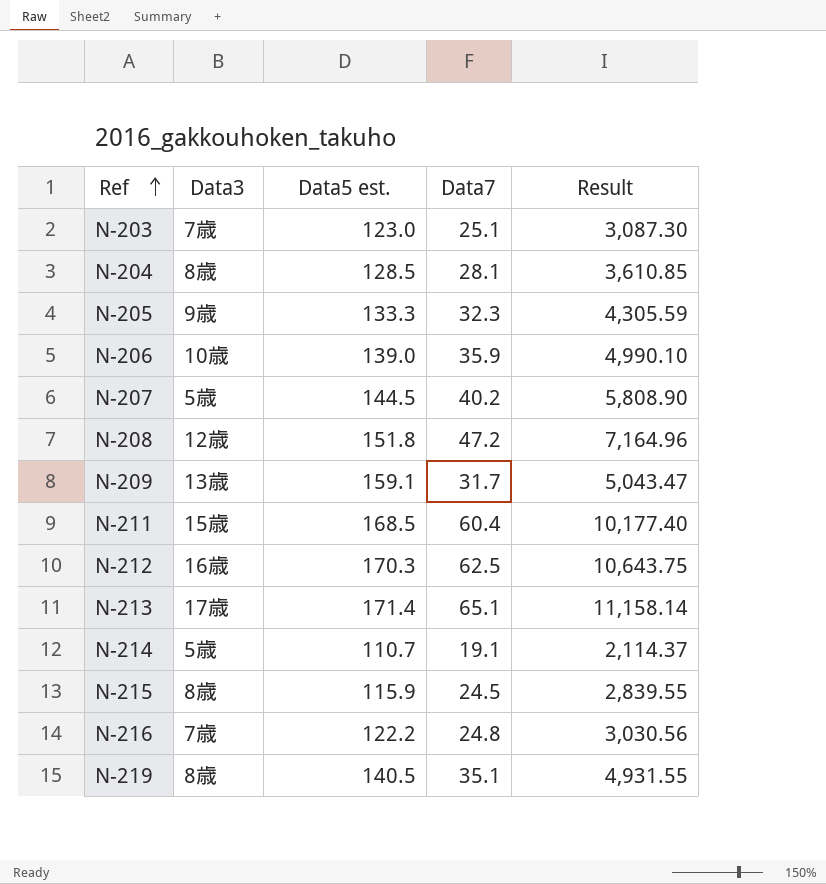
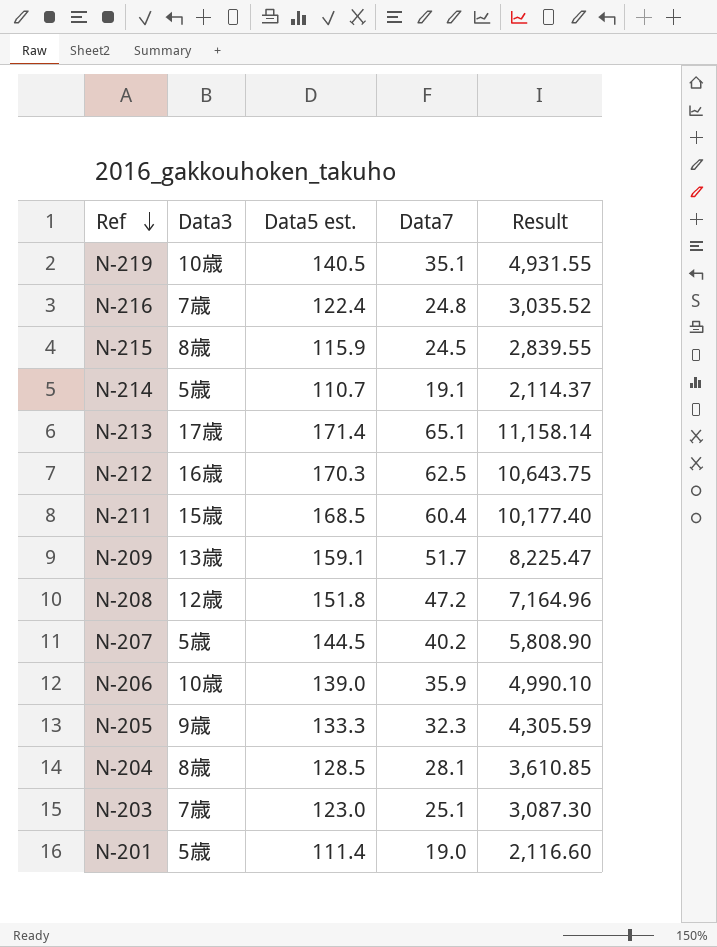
row order: Ref ascending -> Ref descending
N-219 | Data3: 8歳 -> 10歳
N-216 | Data5 est.: 122.2 -> 122.4
N-216 | Result: 3,030.56 -> 3,035.52
N-209 | Data7: 31.7 -> 51.7
N-209 | Result: 5,043.47 -> 8,225.47
row N-201: none -> 5歳 | 111.4 | 19.0 | 2,116.60

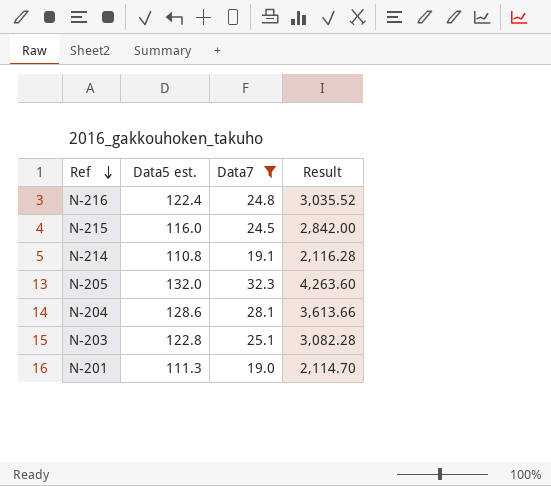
filter: none -> Data7 <= 32.3
column Data3 | position: 2 -> none
N-215 | Data5 est.: 115.9 -> 116.0
N-215 | Result: 2,839.55 -> 2,842.00
N-214 | Data5 est.: 110.7 -> 110.8
N-214 | Result: 2,114.37 -> 2,116.28
N-205 | Data5 est.: 133.3 -> 132.0
N-205 | Result: 4,305.59 -> 4,263.60
N-204 | Data5 est.: 128.5 -> 128.6
N-204 | Result: 3,610.85 -> 3,613.66
N-203 | Data5 est.: 123.0 -> 122.8
N-203 | Result: 3,087.30 -> 3,082.28
N-201 | Data5 est.: 111.4 -> 111.3
N-201 | Result: 2,116.60 -> 2,114.70

